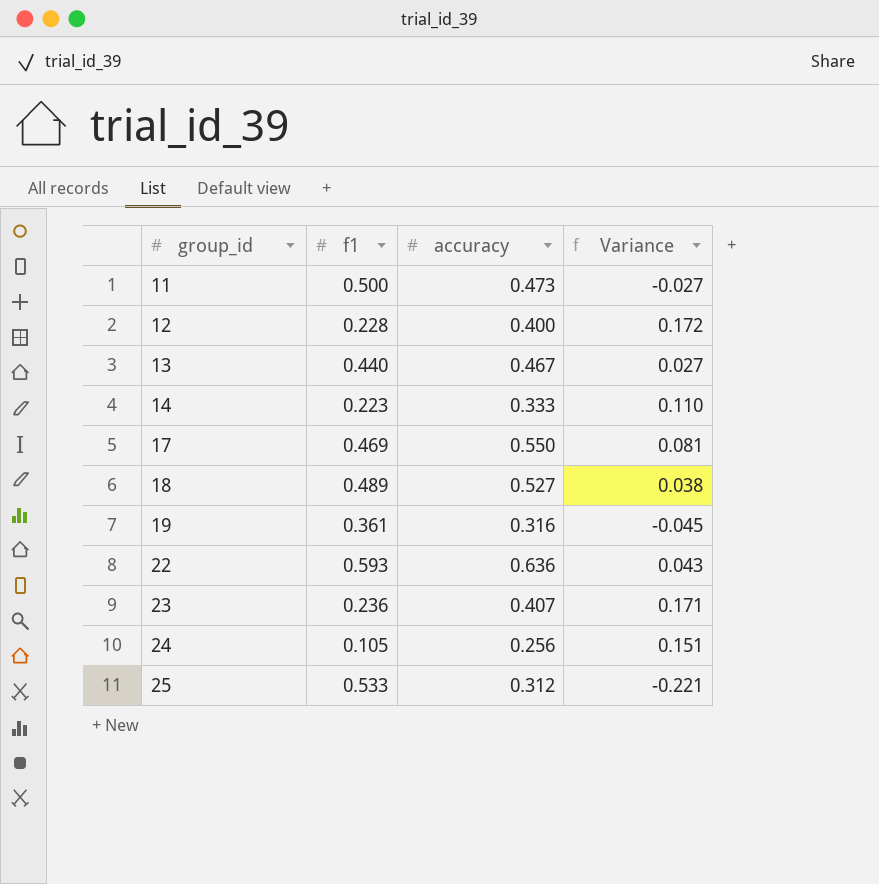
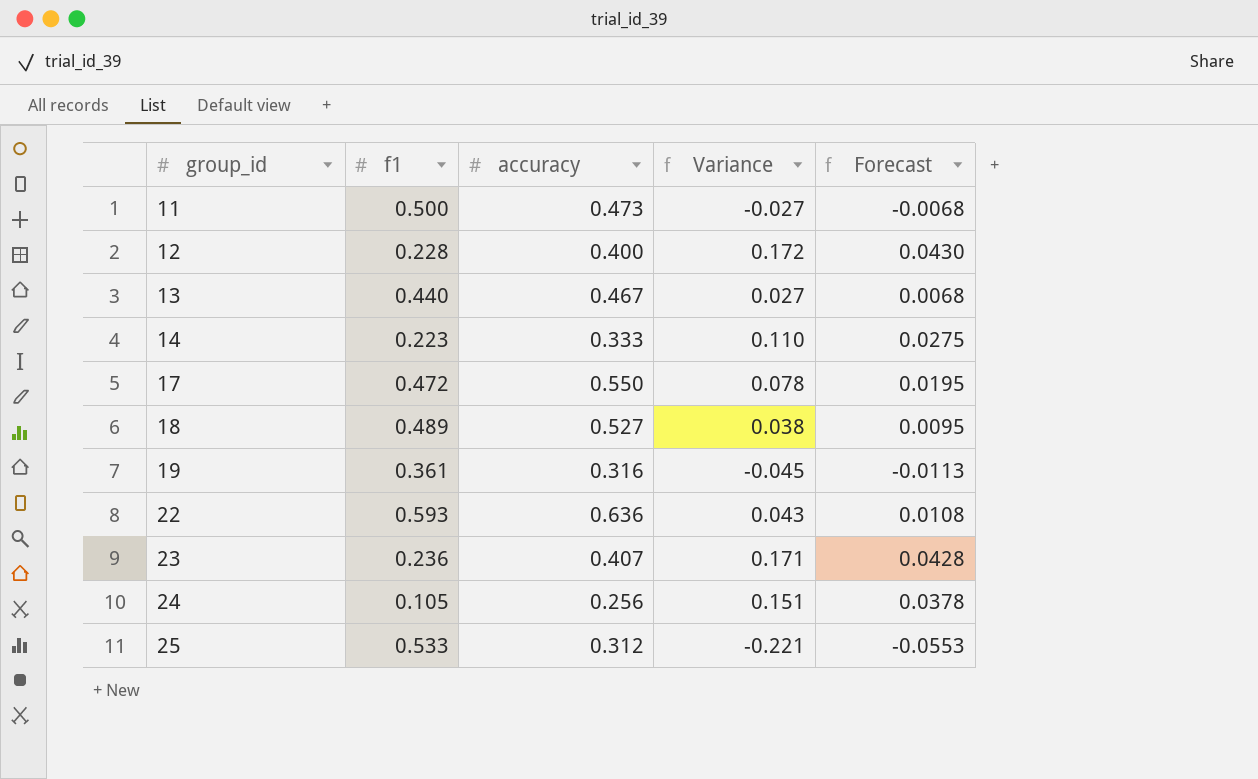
column Forecast | formula: none -> [Variance] * 0.25
17 | f1: 0.469 -> 0.472
17 | Variance: 0.081 -> 0.078

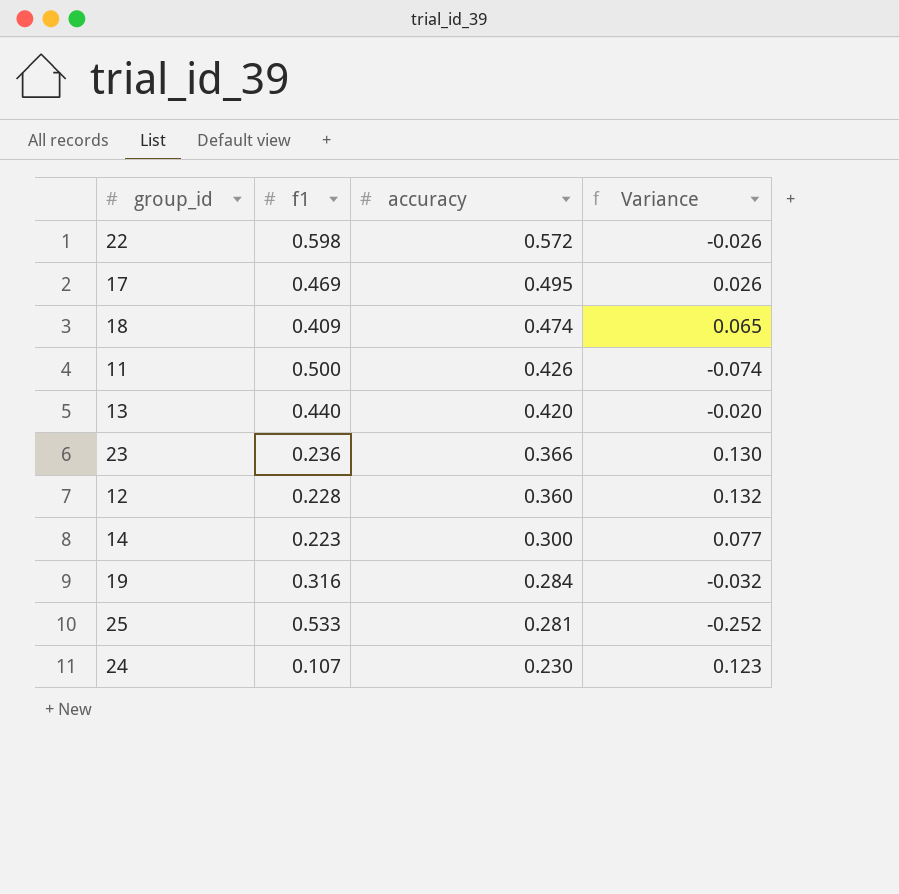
row order: group_id ascending -> accuracy descending
column Forecast | formula: [Variance] * 0.25 -> none
22 | f1: 0.593 -> 0.598
22 | accuracy: 0.636 -> 0.572
22 | Variance: 0.043 -> -0.026
17 | f1: 0.472 -> 0.469
17 | accuracy: 0.550 -> 0.495
17 | Variance: 0.078 -> 0.026
18 | f1: 0.489 -> 0.409
18 | accuracy: 0.527 -> 0.474
18 | Variance: 0.038 -> 0.065
11 | accuracy: 0.473 -> 0.426
11 | Variance: -0.027 -> -0.074
13 | accuracy: 0.467 -> 0.420
13 | Variance: 0.027 -> -0.020
23 | accuracy: 0.407 -> 0.366
23 | Variance: 0.171 -> 0.130
12 | accuracy: 0.400 -> 0.360
12 | Variance: 0.172 -> 0.132
14 | accuracy: 0.333 -> 0.300
14 | Variance: 0.110 -> 0.077
19 | f1: 0.361 -> 0.316
19 | accuracy: 0.316 -> 0.284
19 | Variance: -0.045 -> -0.032
25 | accuracy: 0.312 -> 0.281
25 | Variance: -0.221 -> -0.252
24 | f1: 0.105 -> 0.107
24 | accuracy: 0.256 -> 0.230
24 | Variance: 0.151 -> 0.123

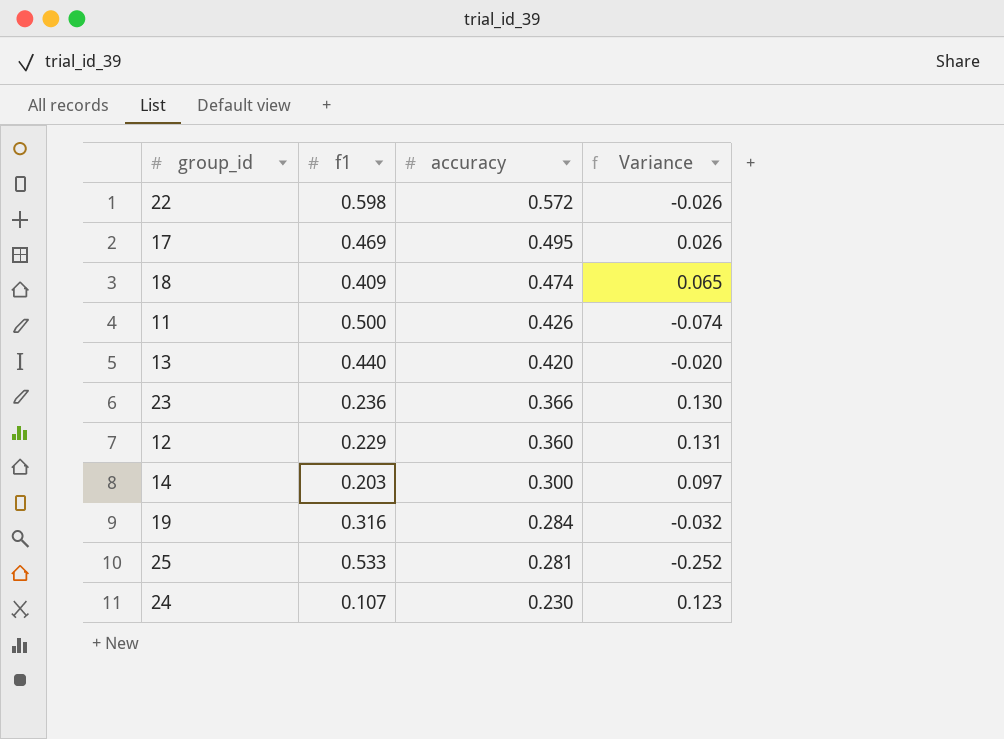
12 | f1: 0.228 -> 0.229
12 | Variance: 0.132 -> 0.131
14 | f1: 0.223 -> 0.203
14 | Variance: 0.077 -> 0.097

